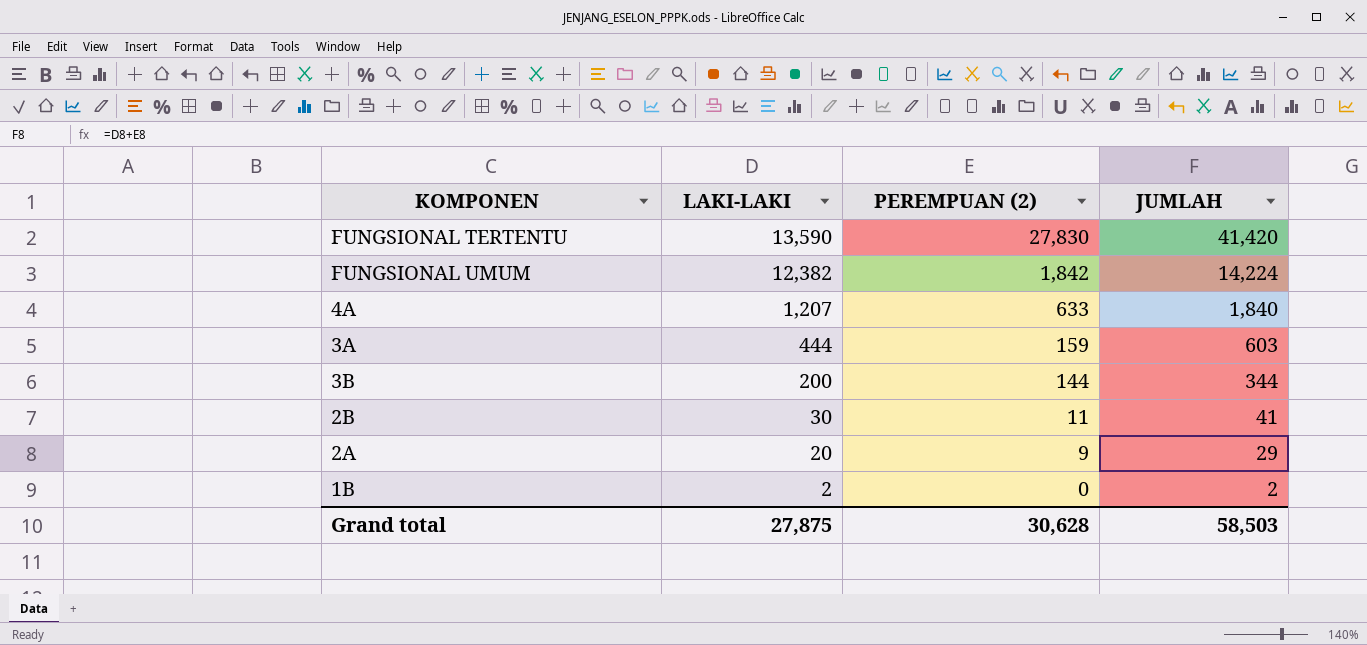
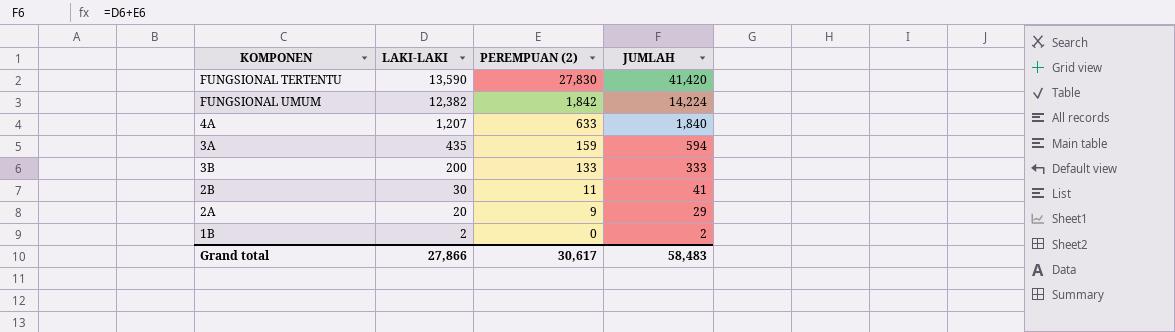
3A | LAKI-LAKI: 444 -> 435
3A | JUMLAH: 603 -> 594
3B | PEREMPUAN (2): 144 -> 133
3B | JUMLAH: 344 -> 333
Grand total | LAKI-LAKI: 27,875 -> 27,866
Grand total | PEREMPUAN (2): 30,628 -> 30,617
Grand total | JUMLAH: 58,503 -> 58,483

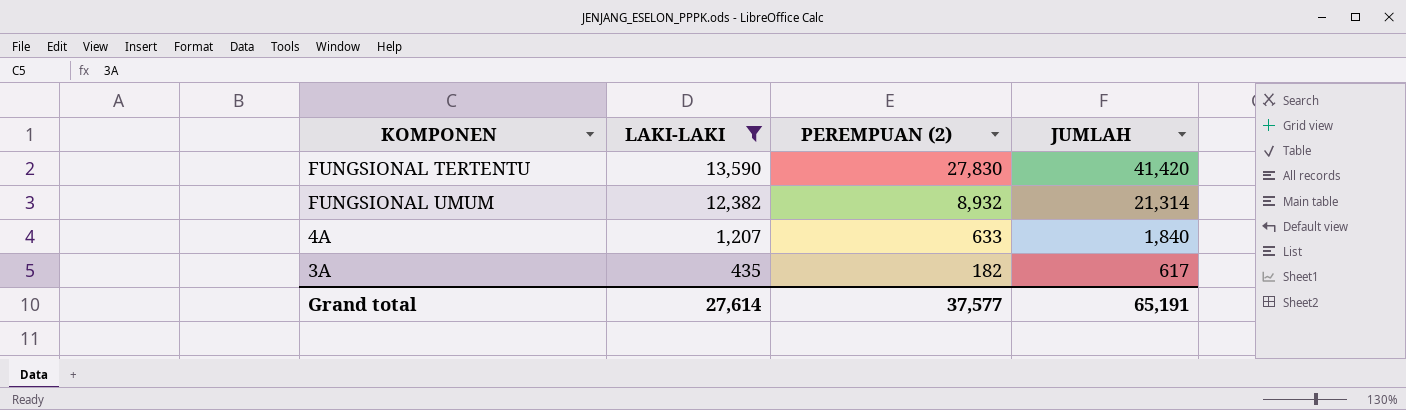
filter: none -> LAKI-LAKI >= 435
FUNGSIONAL UMUM | PEREMPUAN (2): 1,842 -> 8,932
FUNGSIONAL UMUM | JUMLAH: 14,224 -> 21,314
3A | PEREMPUAN (2): 159 -> 182
3A | JUMLAH: 594 -> 617
Grand total | LAKI-LAKI: 27,866 -> 27,614
Grand total | PEREMPUAN (2): 30,617 -> 37,577
Grand total | JUMLAH: 58,483 -> 65,191

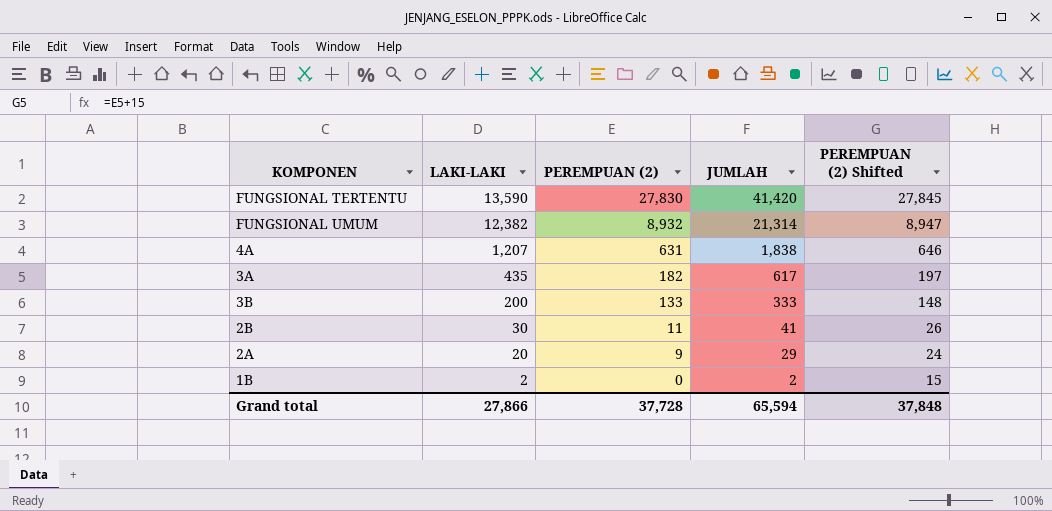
filter: LAKI-LAKI >= 435 -> none
column PEREMPUAN (2) Shifted | formula: none -> [PEREMPUAN (2)] + 15
4A | PEREMPUAN (2): 633 -> 631
4A | JUMLAH: 1,840 -> 1,838
Grand total | LAKI-LAKI: 27,614 -> 27,866
Grand total | PEREMPUAN (2): 37,577 -> 37,728
Grand total | JUMLAH: 65,191 -> 65,594

